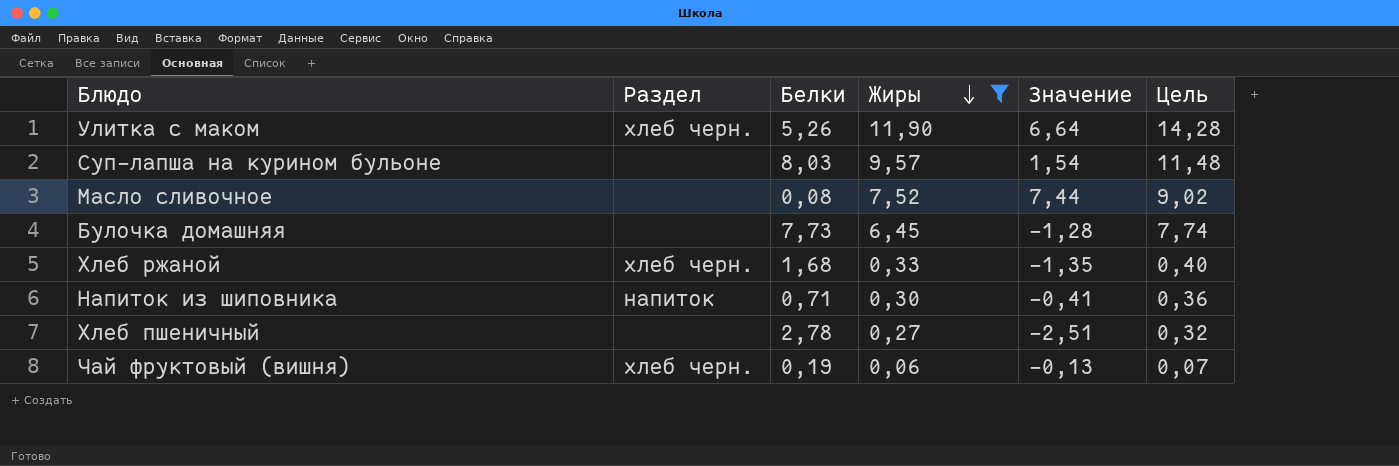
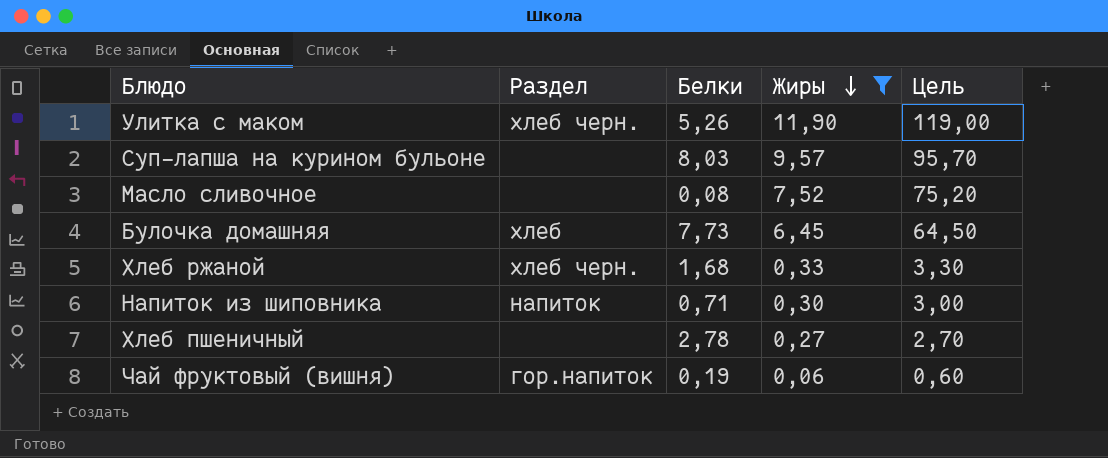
column Значение | formula: [Жиры] - [Белки] -> none
column Цель | formula: [Жиры] * 1,2 -> [Жиры] * 10
Булочка домашняя | Раздел: none -> хлеб
Чай фруктовый (вишня) | Раздел: хлеб черн. -> гор.напиток

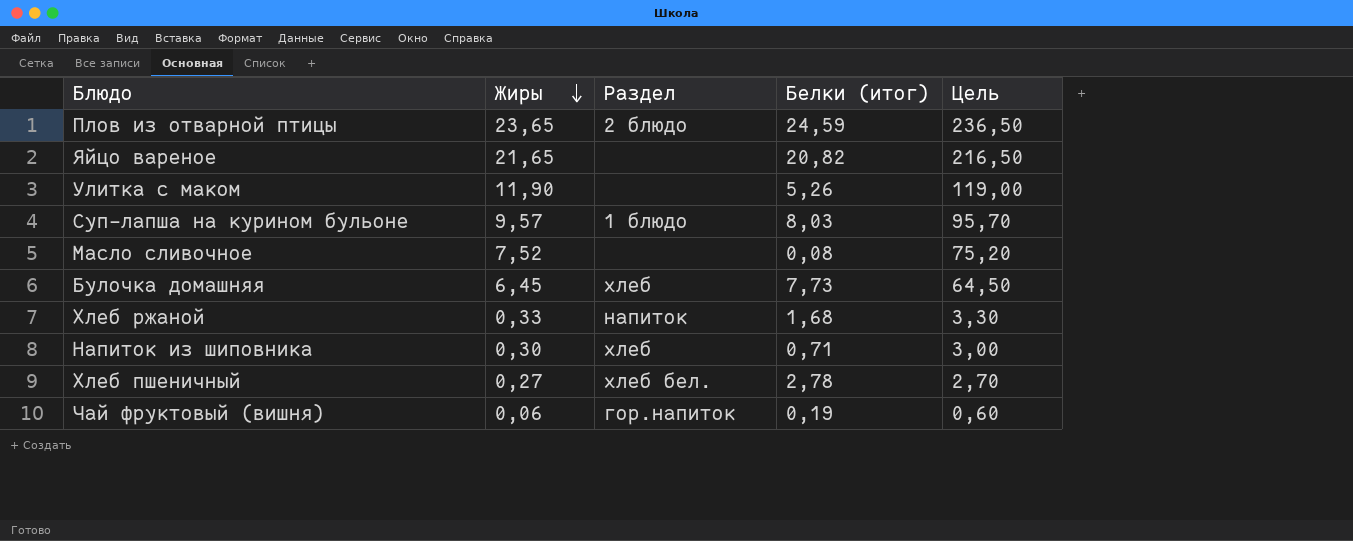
filter: Жиры <= 11,90 -> none
column Жиры | position: 4 -> 2
column name: Белки -> Белки (итог)
Улитка с маком | Раздел: хлеб черн. -> none
Суп-лапша на курином бульоне | Раздел: none -> 1 блюдо
Хлеб ржаной | Раздел: хлеб черн. -> напиток
Напиток из шиповника | Раздел: напиток -> хлеб
Хлеб пшеничный | Раздел: none -> хлеб бел.

